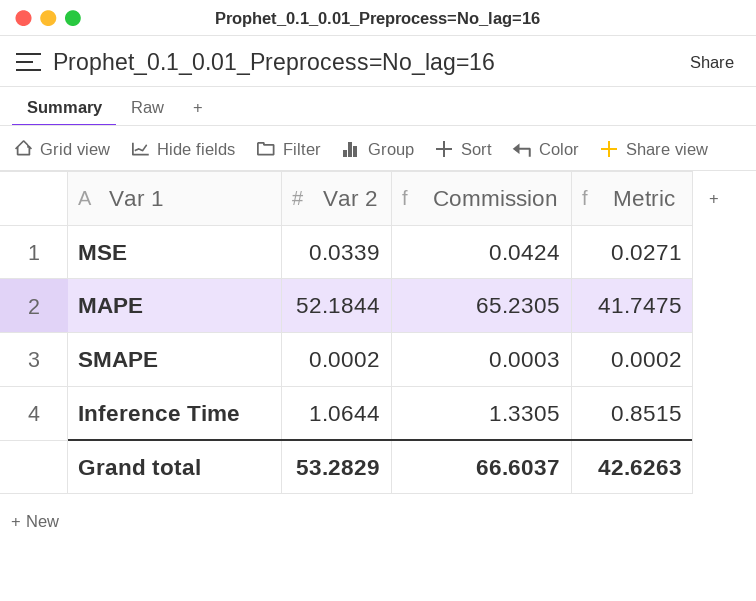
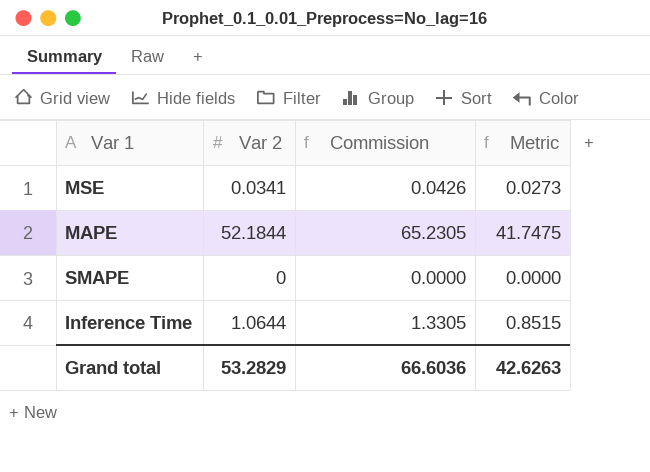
MSE | Var 2: 0.0339 -> 0.0341
MSE | Commission: 0.0424 -> 0.0426
MSE | Metric: 0.0271 -> 0.0273
SMAPE | Var 2: 0.0002 -> 0
SMAPE | Commission: 0.0003 -> 0.0000
SMAPE | Metric: 0.0002 -> 0.0000
Grand total | Commission: 66.6037 -> 66.6036

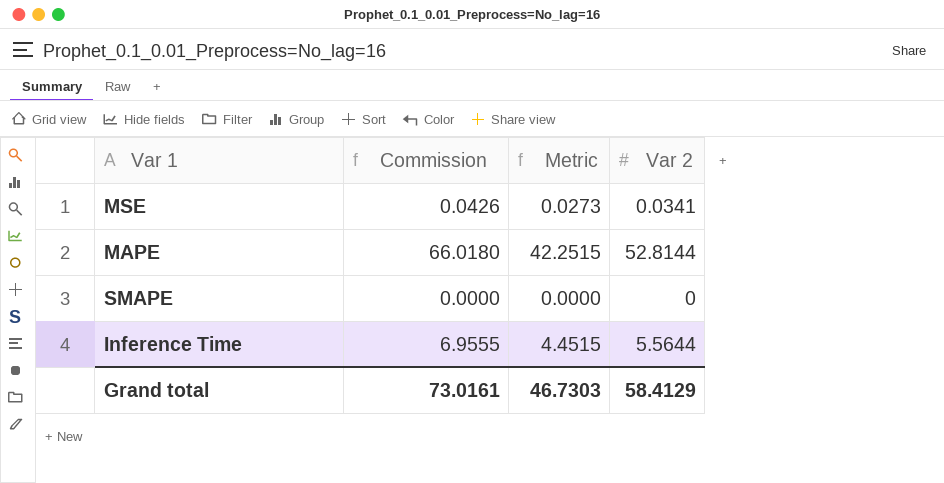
column Var 2 | position: 2 -> 4
MAPE | Commission: 65.2305 -> 66.0180
MAPE | Metric: 41.7475 -> 42.2515
MAPE | Var 2: 52.1844 -> 52.8144
Inference Time | Commission: 1.3305 -> 6.9555
Inference Time | Metric: 0.8515 -> 4.4515
Inference Time | Var 2: 1.0644 -> 5.5644
Grand total | Commission: 66.6036 -> 73.0161
Grand total | Metric: 42.6263 -> 46.7303
Grand total | Var 2: 53.2829 -> 58.4129

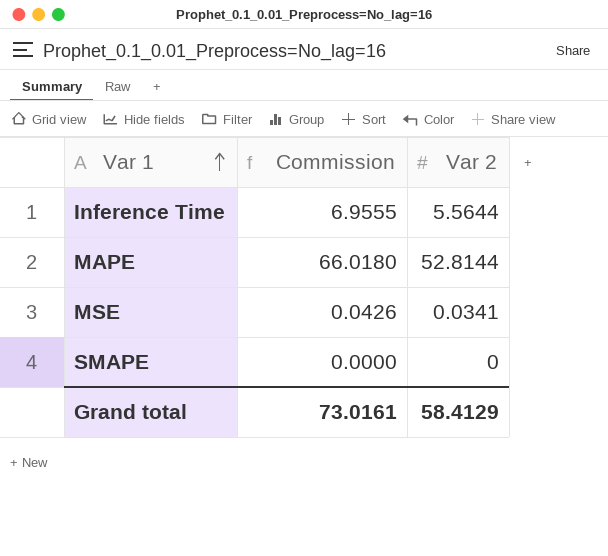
row order: none -> Var 1 ascending
column Metric | formula: [Var 2] * 0.8 -> none

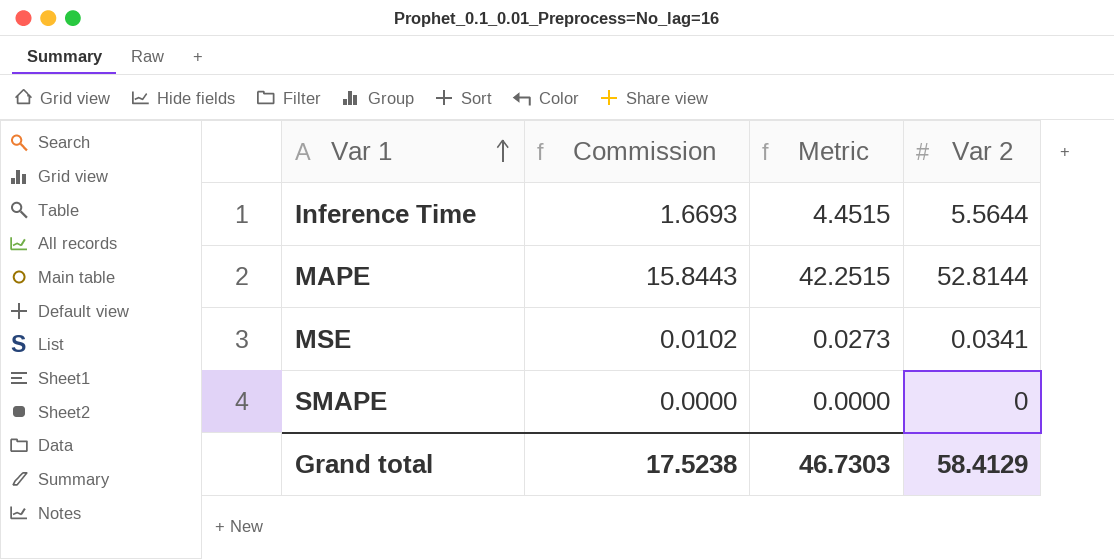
column Commission | formula: [Var 2] * 1.25 -> [Var 2] * 0.3
column Metric | formula: none -> [Var 2] * 0.8
Grand total | Commission: 73.0161 -> 17.5238

